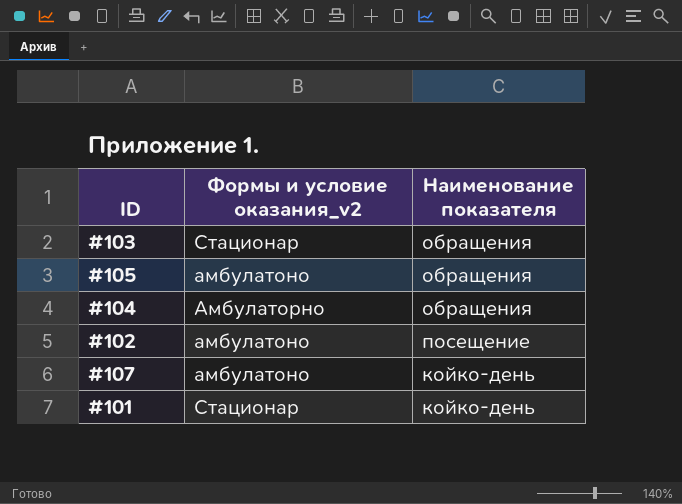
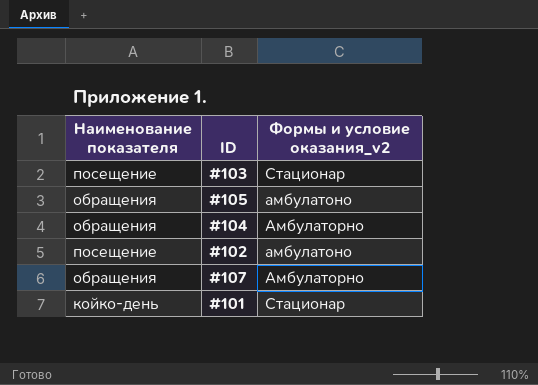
column Наименование показателя | position: 3 -> 1
#103 | Наименование показателя: обращения -> посещение
#107 | Наименование показателя: койко-день -> обращения
#107 | Формы и условие оказания_v2: амбулатоно -> Амбулаторно

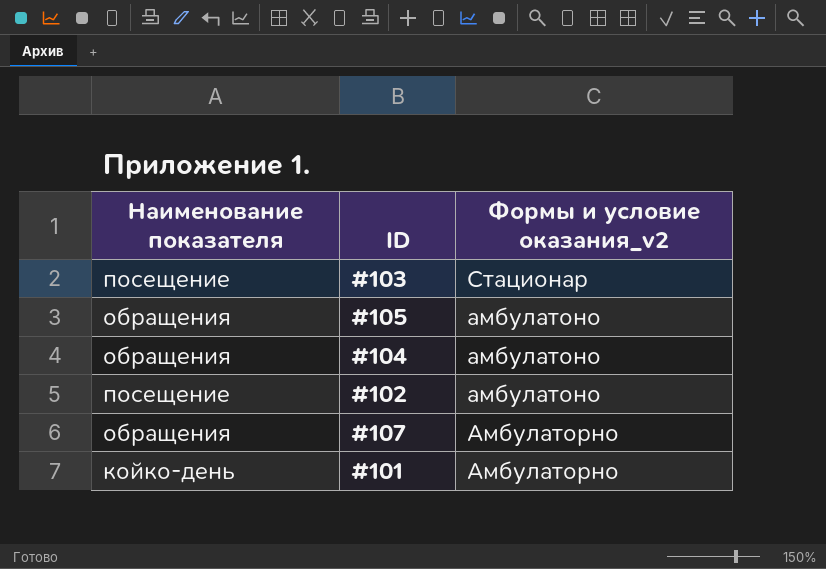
#104 | Формы и условие оказания_v2: Амбулаторно -> амбулатоно
#101 | Формы и условие оказания_v2: Стационар -> Амбулаторно

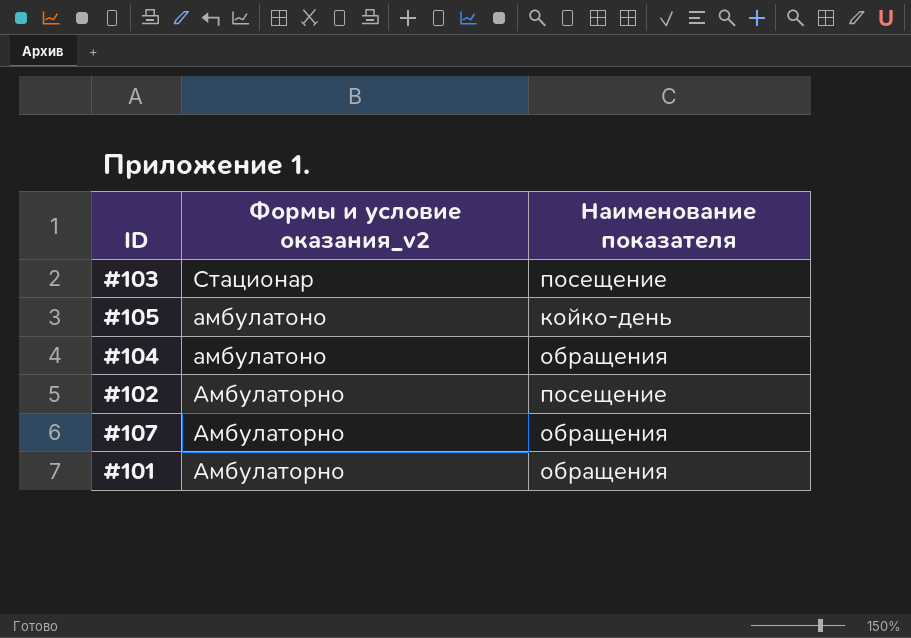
column Наименование показателя | position: 1 -> 3
#105 | Наименование показателя: обращения -> койко-день
#102 | Формы и условие оказания_v2: амбулатоно -> Амбулаторно
#101 | Наименование показателя: койко-день -> обращения

